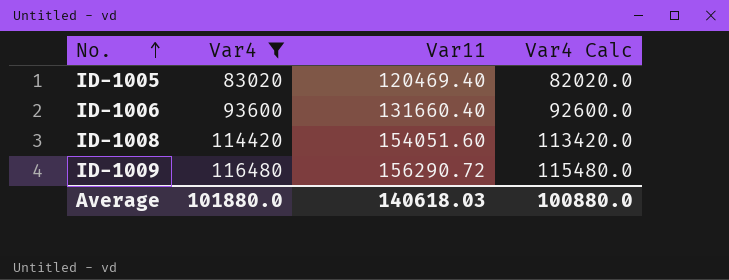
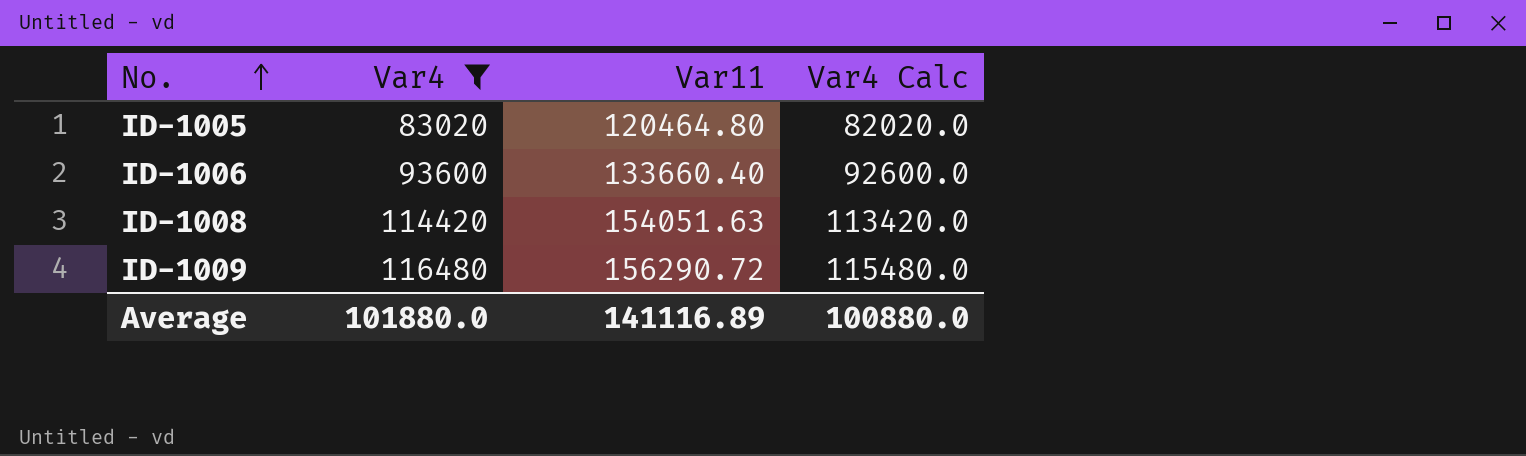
ID-1005 | Var11: 120469.40 -> 120464.80
ID-1006 | Var11: 131660.40 -> 133660.40
ID-1008 | Var11: 154051.60 -> 154051.63
Average | Var11: 140618.03 -> 141116.89

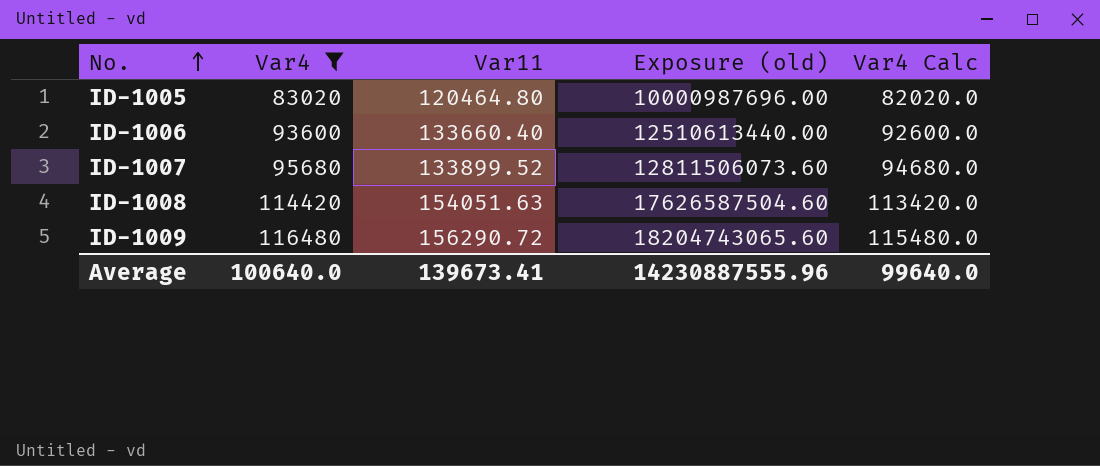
column Exposure (old) | formula: none -> [Var4] * [Var11]
row ID-1007: none -> 95680 | 133899.52 | 12811506073.60 | 94680.0
Average | Var4: 101880.0 -> 100640.0
Average | Var11: 141116.89 -> 139673.41
Average | Var4 Calc: 100880.0 -> 99640.0

